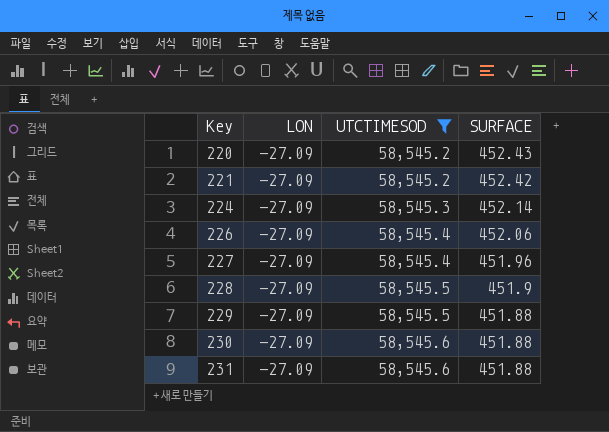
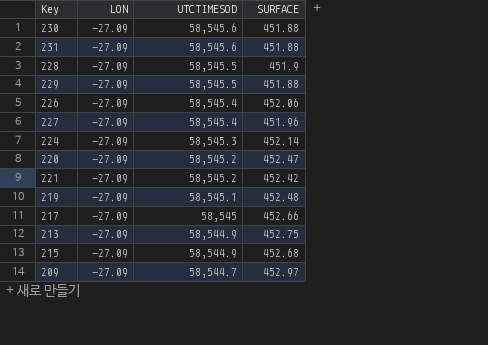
filter: UTCTIMESOD >= 58,545.2 -> none
row order: Key ascending -> UTCTIMESOD descending
220 | SURFACE: 452.43 -> 452.47

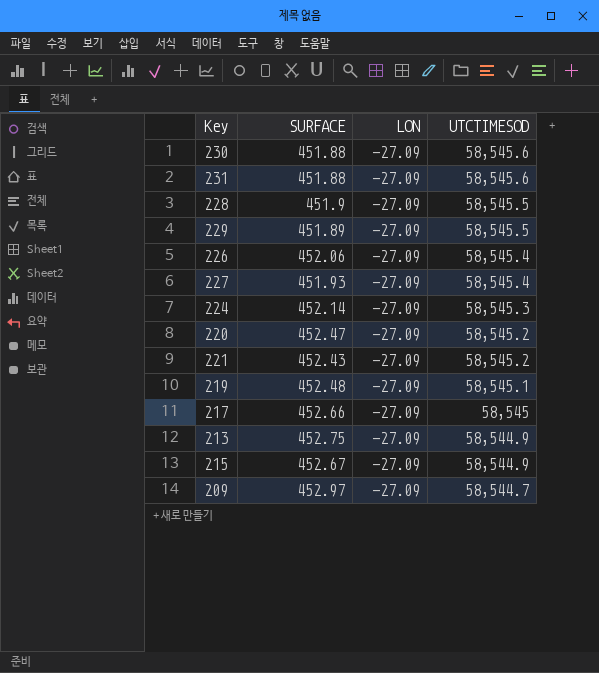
column SURFACE | position: 4 -> 2
229 | SURFACE: 451.88 -> 451.89
227 | SURFACE: 451.96 -> 451.93
221 | SURFACE: 452.42 -> 452.43
215 | SURFACE: 452.68 -> 452.67

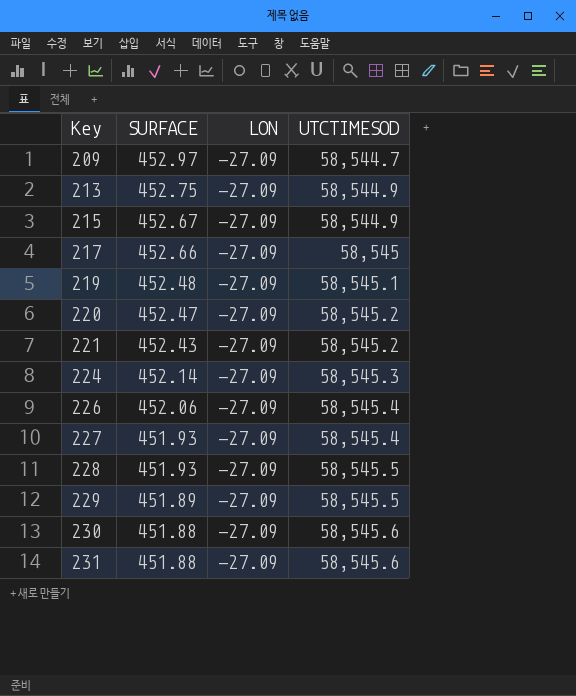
row order: UTCTIMESOD descending -> Key ascending
228 | SURFACE: 451.9 -> 451.93

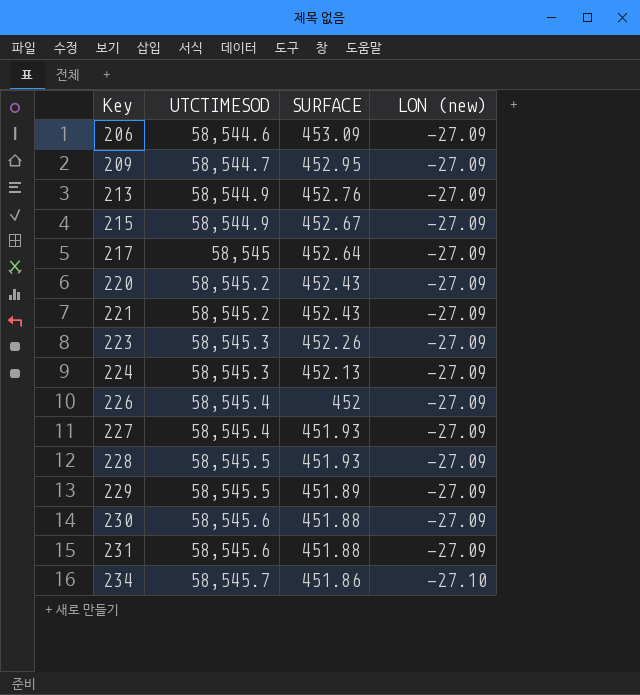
column UTCTIMESOD | position: 4 -> 2
column name: LON -> LON (new)
row 219: 452.48 | -27.09 | 58,545.1 -> none
row 206: none -> 58,544.6 | 453.09 | -27.09
209 | SURFACE: 452.97 -> 452.95
213 | SURFACE: 452.75 -> 452.76
217 | SURFACE: 452.66 -> 452.64
220 | SURFACE: 452.47 -> 452.43
row 223: none -> 58,545.3 | 452.26 | -27.09
224 | SURFACE: 452.14 -> 452.13
226 | SURFACE: 452.06 -> 452
row 234: none -> 58,545.7 | 451.86 | -27.10

